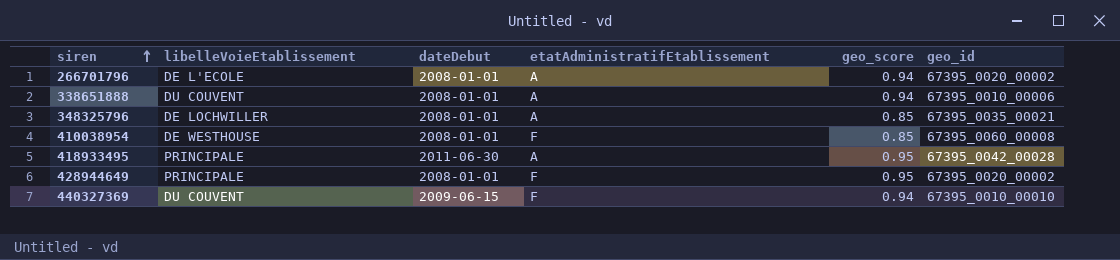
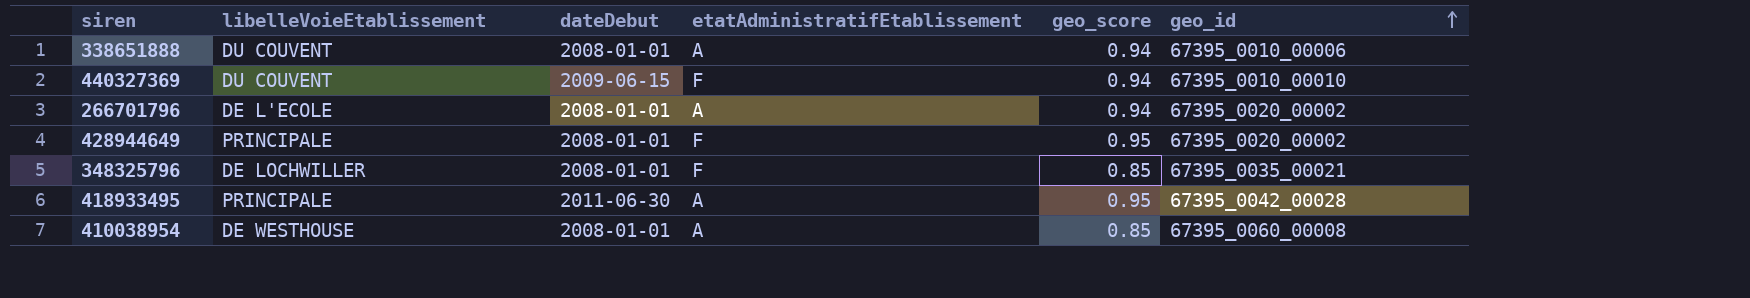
row order: siren ascending -> geo_id ascending
348325796 | etatAdministratifEtablissement: A -> F
410038954 | etatAdministratifEtablissement: F -> A

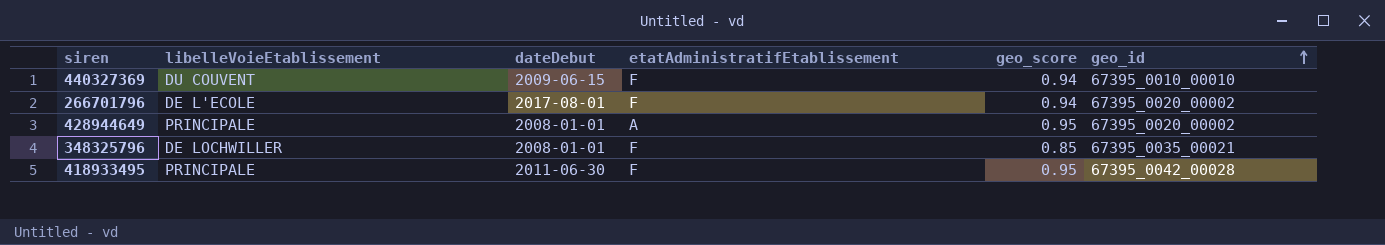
row 338651888: DU COUVENT | 2008-01-01 | A | 0.94 | 67395_0010_00006 -> none
row 410038954: DE WESTHOUSE | 2008-01-01 | A | 0.85 | 67395_0060_00008 -> none
266701796 | dateDebut: 2008-01-01 -> 2017-08-01
266701796 | etatAdministratifEtablissement: A -> F
428944649 | etatAdministratifEtablissement: F -> A
418933495 | etatAdministratifEtablissement: A -> F

